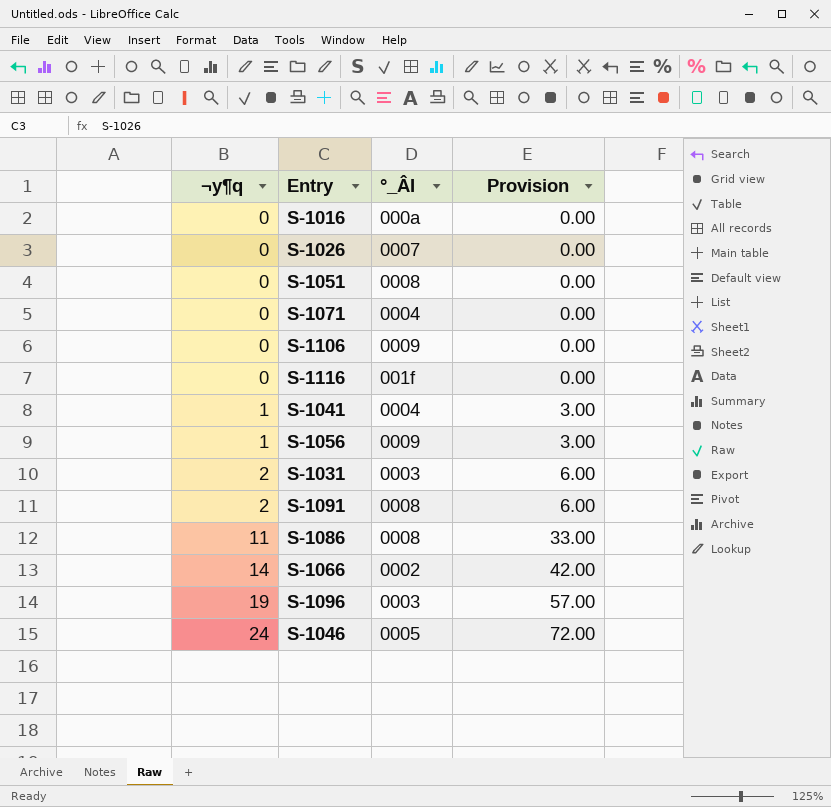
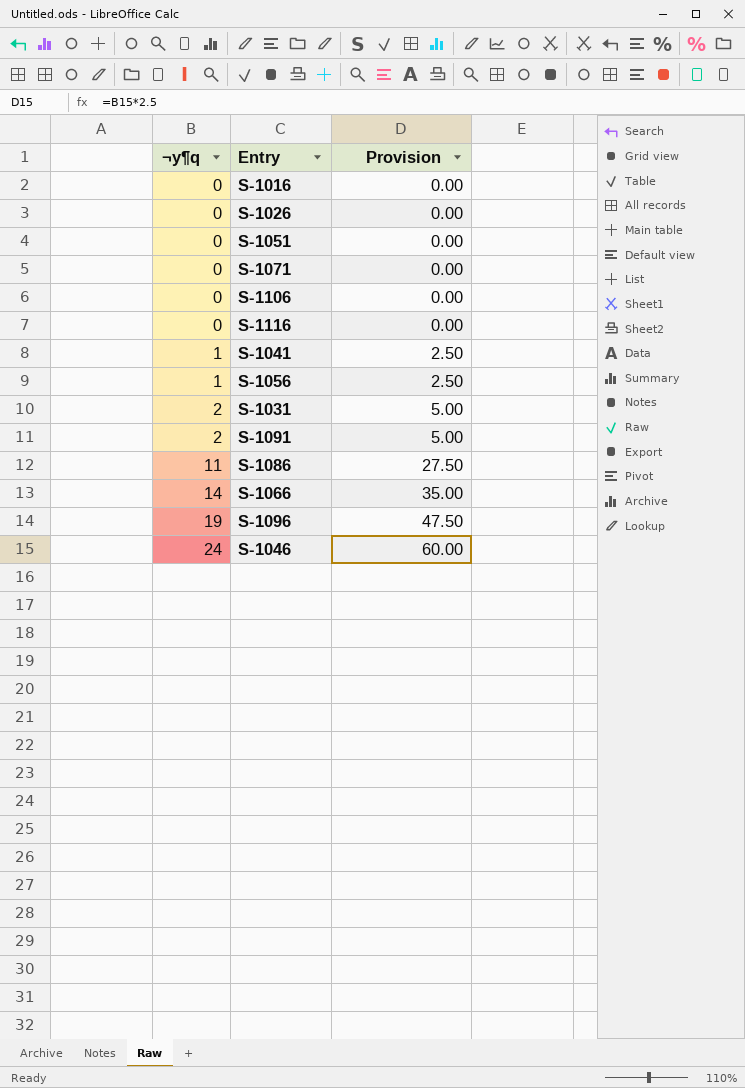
column °_ÂI | position: 3 -> none
column Provision | formula: [¬y¶q] * 3 -> [¬y¶q] * 2.5

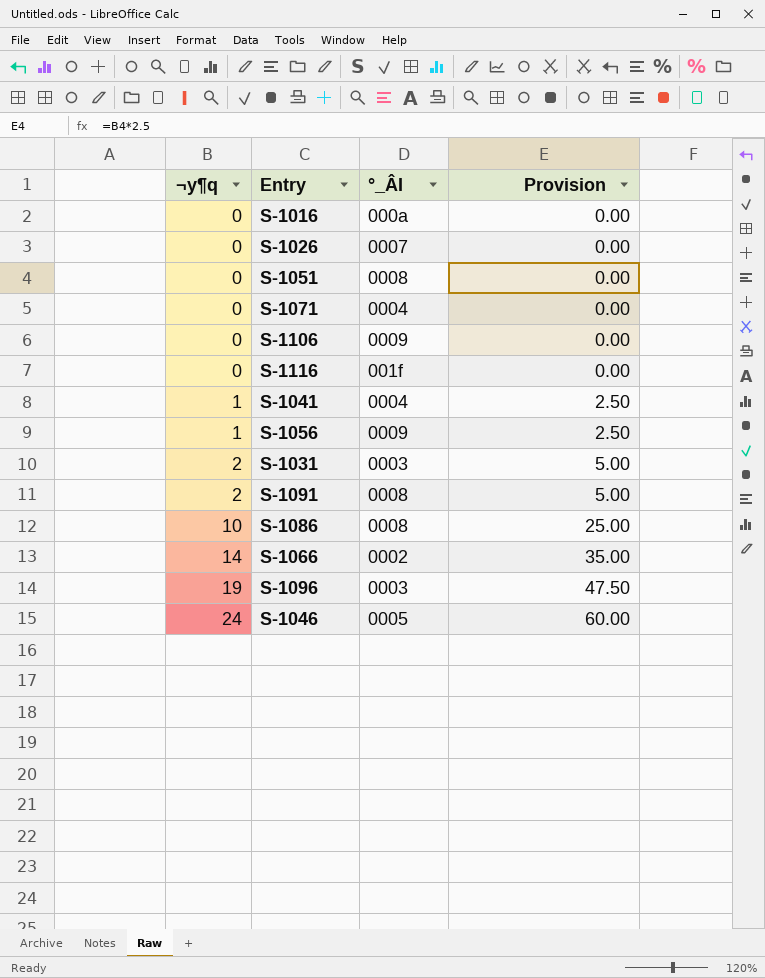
column °_ÂI | position: none -> 3
S-1086 | ¬y¶q: 11 -> 10
S-1086 | Provision: 27.50 -> 25.00

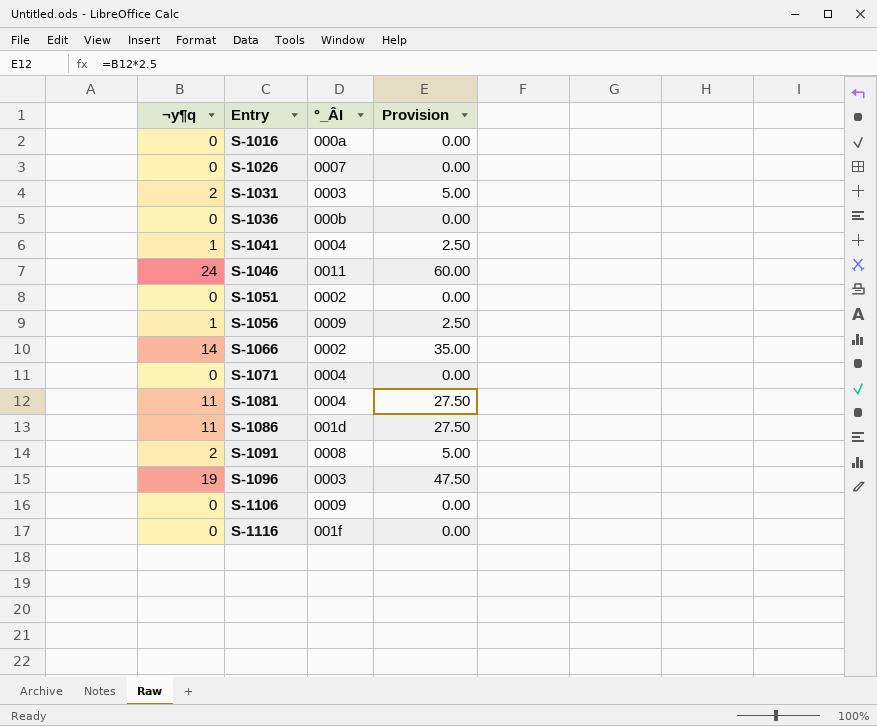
row order: ¬y¶q ascending -> Entry ascending
row S-1036: none -> 0 | 000b | 0.00
S-1046 | °_ÂI: 0005 -> 0011
S-1051 | °_ÂI: 0008 -> 0002
row S-1081: none -> 11 | 0004 | 27.50
S-1086 | ¬y¶q: 10 -> 11
S-1086 | °_ÂI: 0008 -> 001d
S-1086 | Provision: 25.00 -> 27.50

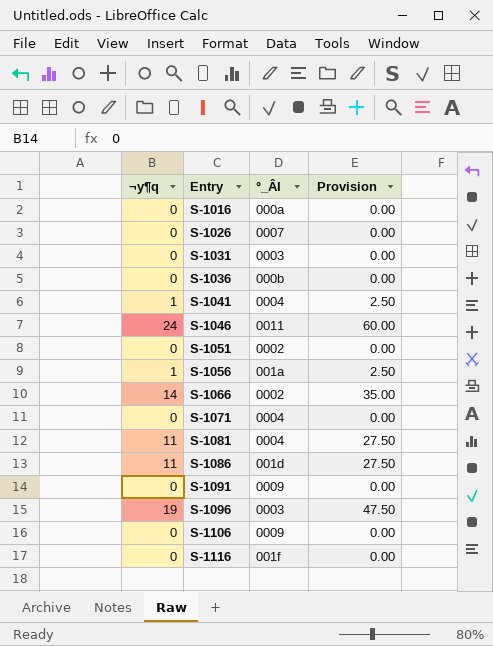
S-1031 | ¬y¶q: 2 -> 0
S-1031 | Provision: 5.00 -> 0.00
S-1056 | °_ÂI: 0009 -> 001a
S-1091 | ¬y¶q: 2 -> 0
S-1091 | °_ÂI: 0008 -> 0009
S-1091 | Provision: 5.00 -> 0.00

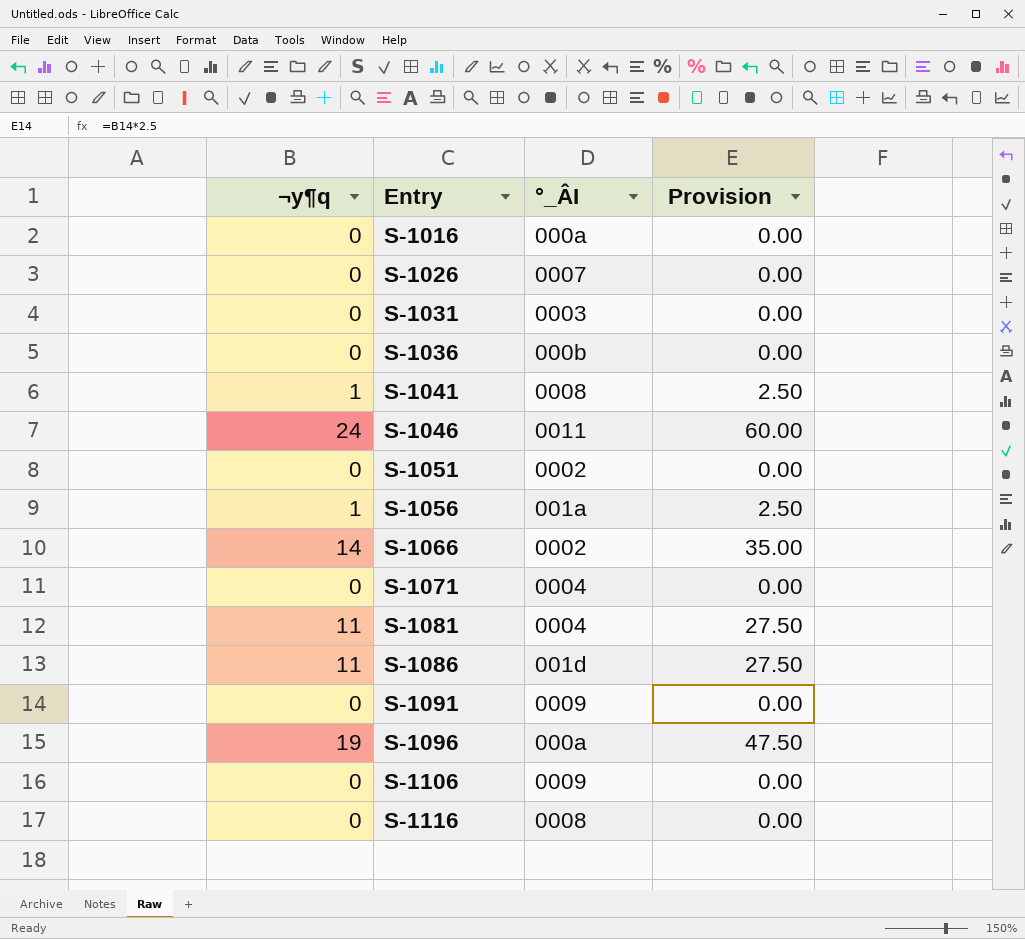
S-1041 | °_ÂI: 0004 -> 0008
S-1096 | °_ÂI: 0003 -> 000a
S-1116 | °_ÂI: 001f -> 0008

